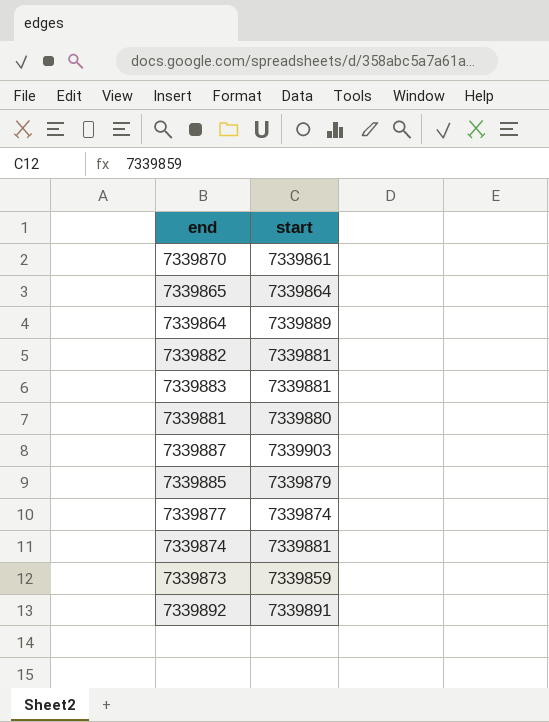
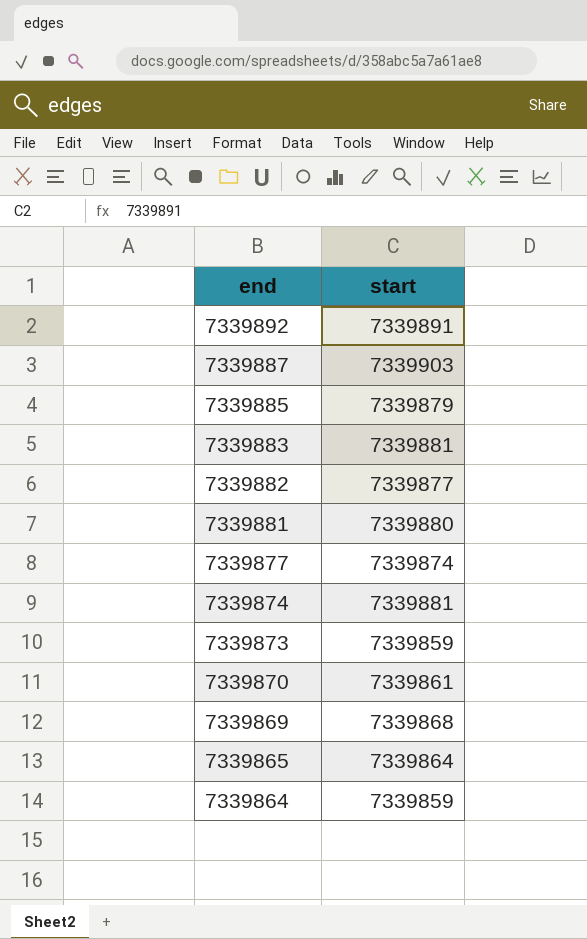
row order: none -> end descending
7339882 | start: 7339881 -> 7339877
row 7339869: none -> 7339868
7339864 | start: 7339889 -> 7339859

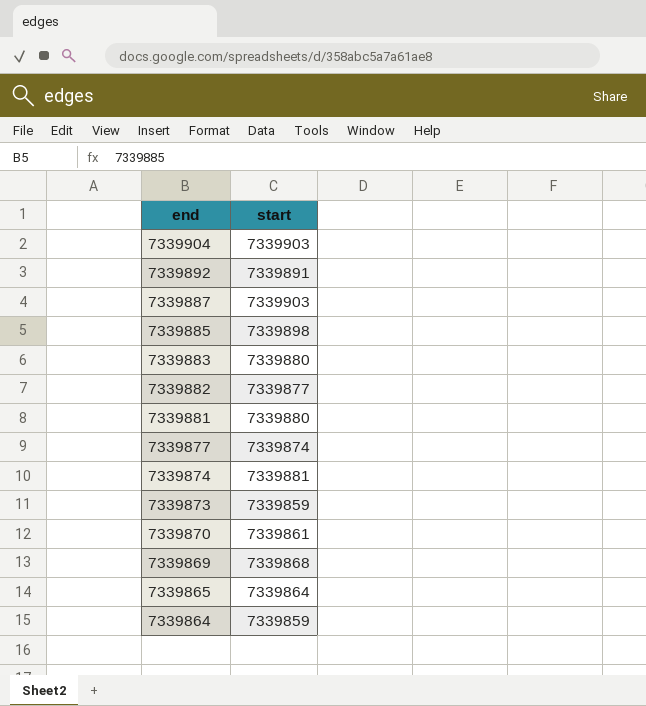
row 7339904: none -> 7339903
7339885 | start: 7339879 -> 7339898
7339883 | start: 7339881 -> 7339880

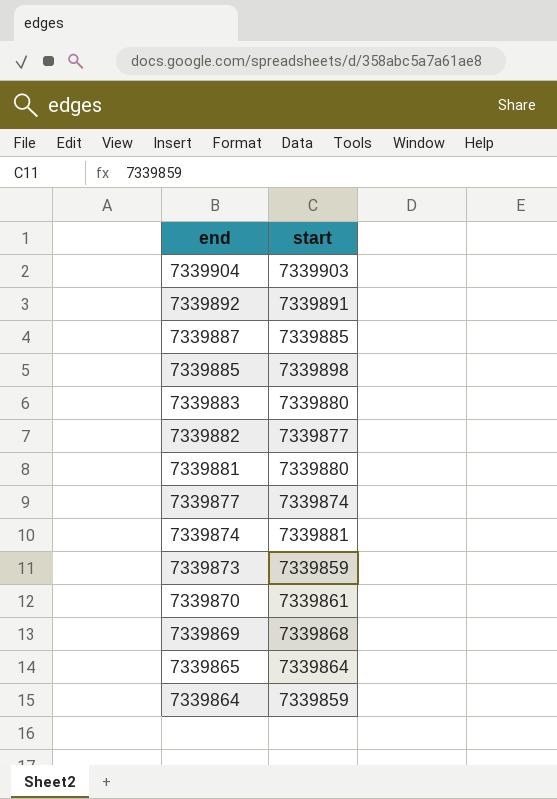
7339887 | start: 7339903 -> 7339885

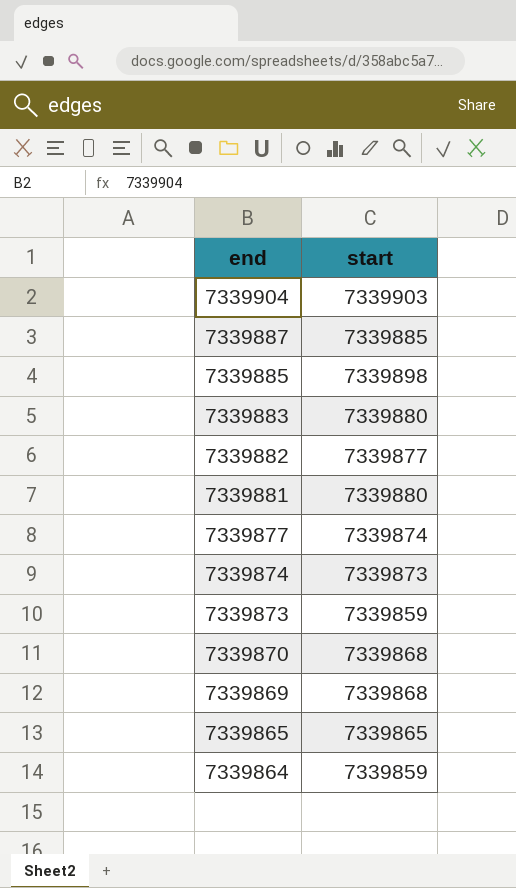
row 7339892: 7339891 -> none
7339874 | start: 7339881 -> 7339873
7339870 | start: 7339861 -> 7339868
7339865 | start: 7339864 -> 7339865

